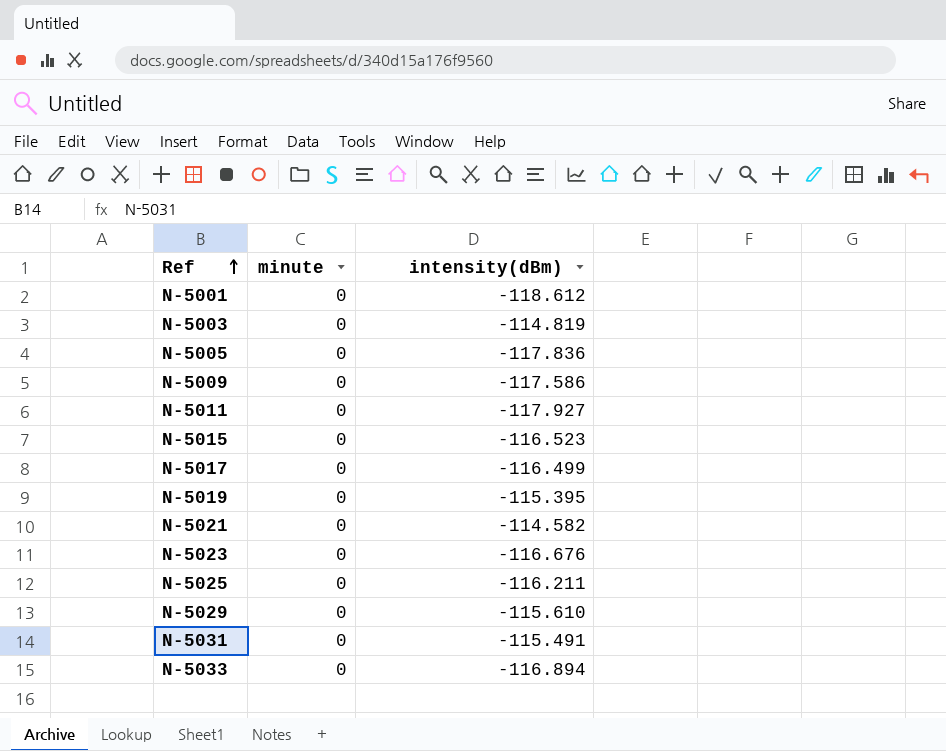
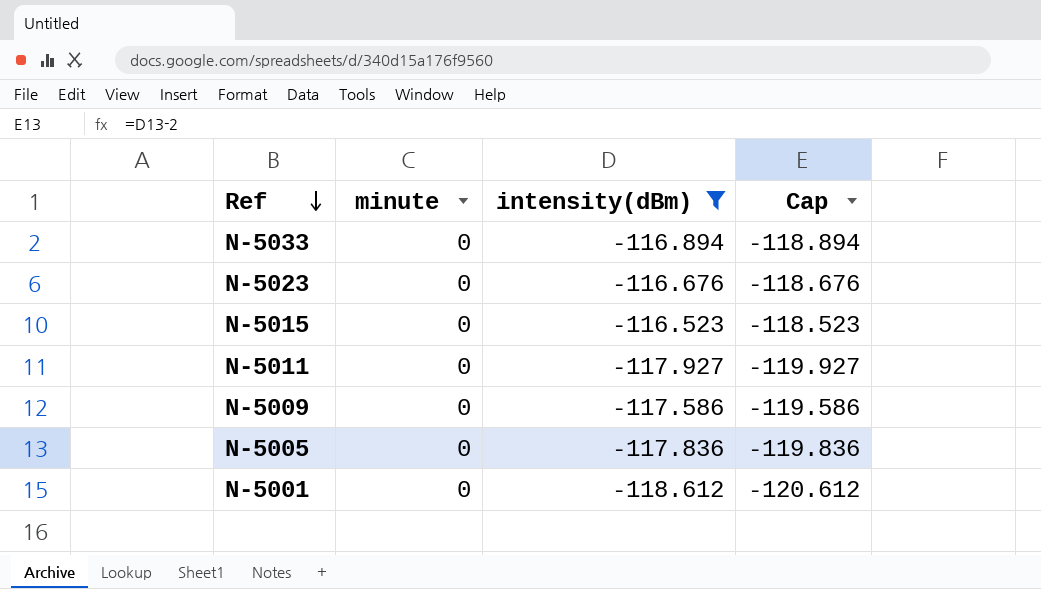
filter: none -> intensity(dBm) <= -116.523
row order: Ref ascending -> Ref descending
column Cap | formula: none -> [intensity(dBm)] - 2

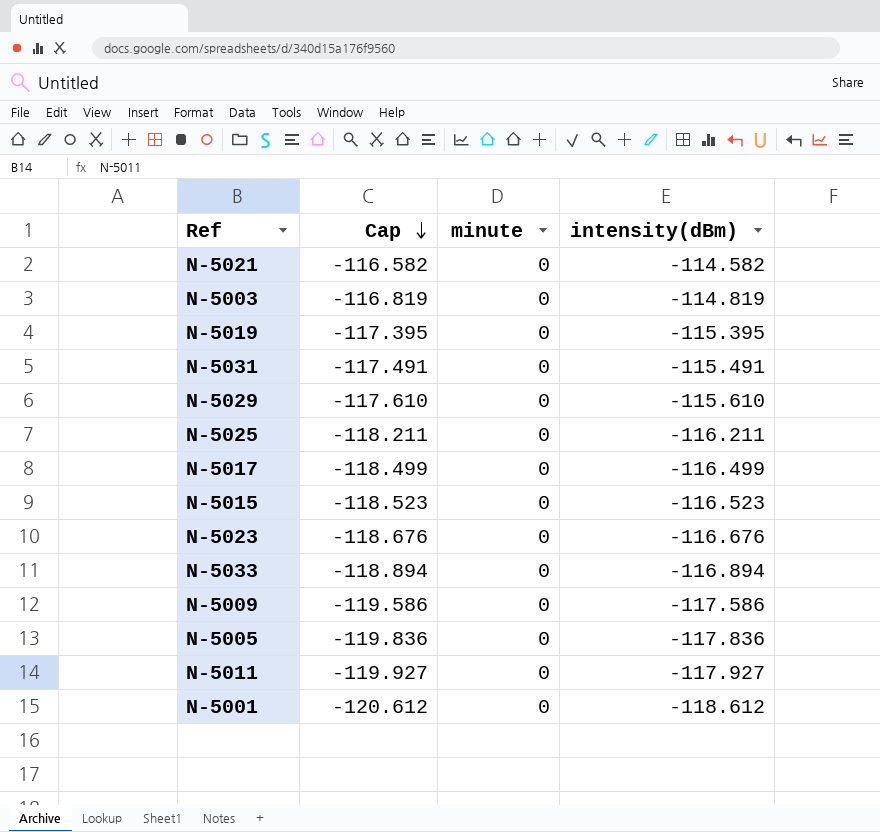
filter: intensity(dBm) <= -116.523 -> none
row order: Ref descending -> Cap descending
column Cap | position: 4 -> 2

